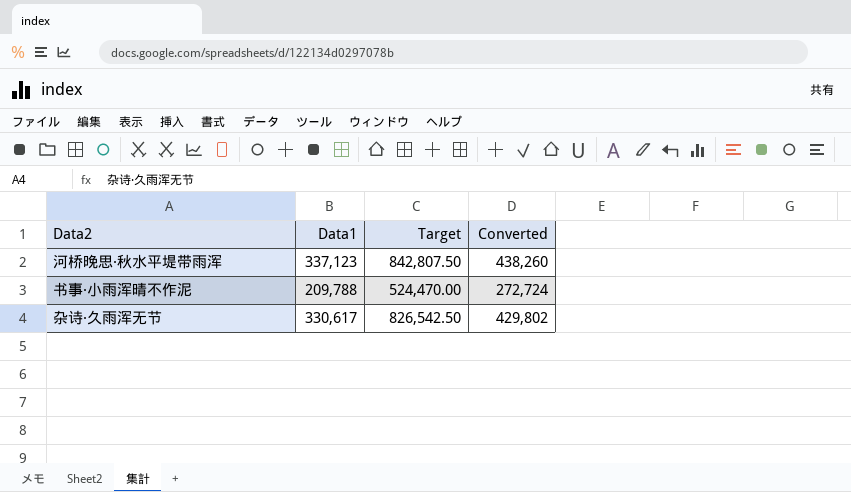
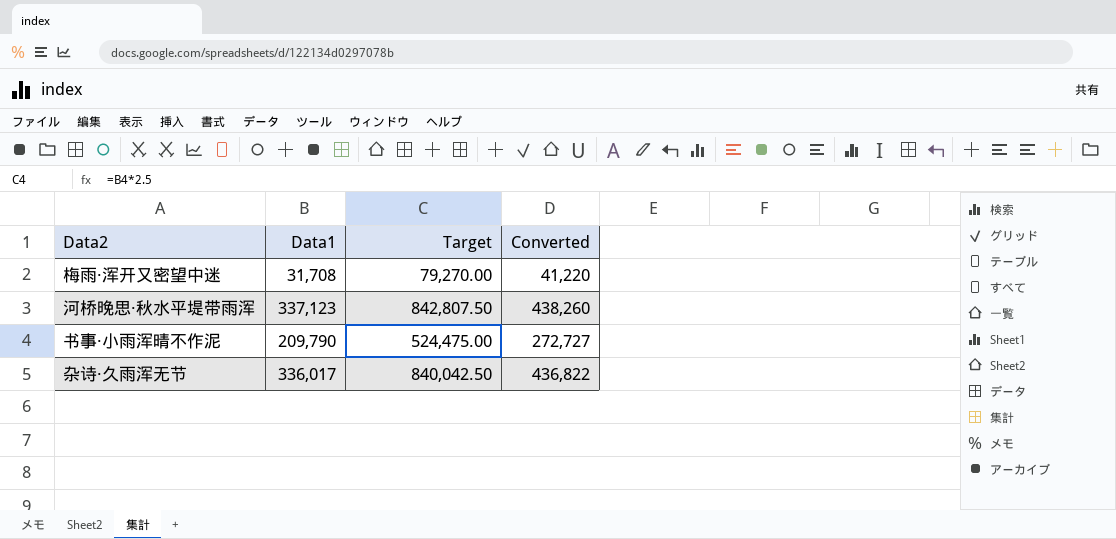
row 梅雨·浑开又密望中迷: none -> 31,708 | 79,270.00 | 41,220
书事·小雨浑晴不作泥 | Data1: 209,788 -> 209,790
书事·小雨浑晴不作泥 | Target: 524,470.00 -> 524,475.00
书事·小雨浑晴不作泥 | Converted: 272,724 -> 272,727
杂诗·久雨浑无节 | Data1: 330,617 -> 336,017
杂诗·久雨浑无节 | Target: 826,542.50 -> 840,042.50
杂诗·久雨浑无节 | Converted: 429,802 -> 436,822

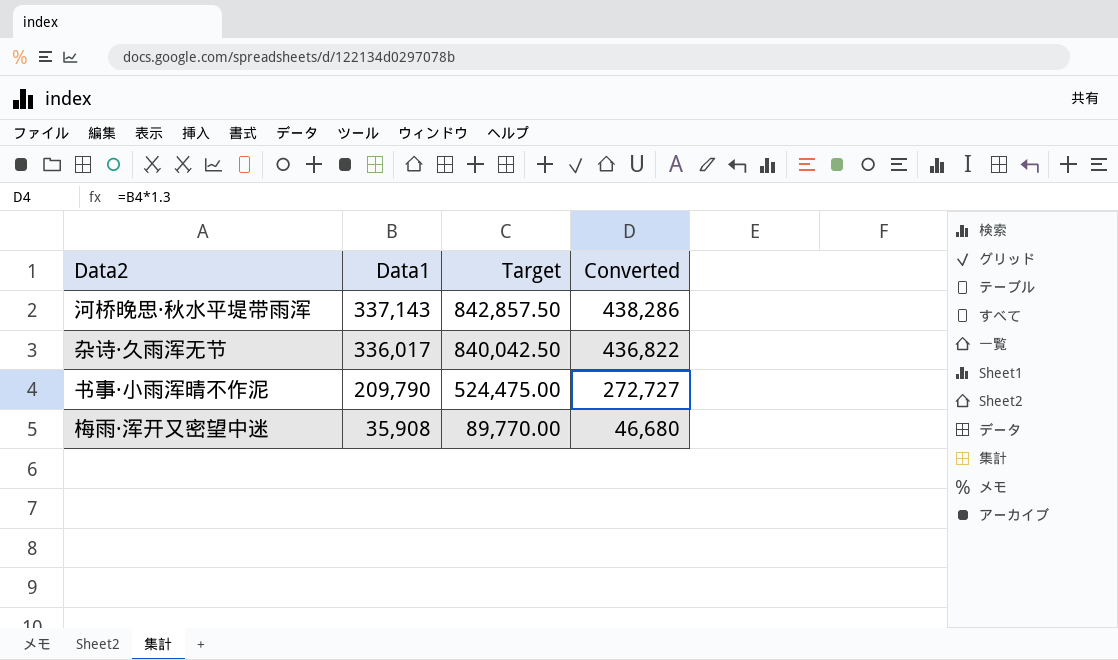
row order: none -> Data1 descending
河桥晚思·秋水平堤带雨浑 | Data1: 337,123 -> 337,143
河桥晚思·秋水平堤带雨浑 | Target: 842,807.50 -> 842,857.50
河桥晚思·秋水平堤带雨浑 | Converted: 438,260 -> 438,286
梅雨·浑开又密望中迷 | Data1: 31,708 -> 35,908
梅雨·浑开又密望中迷 | Target: 79,270.00 -> 89,770.00
梅雨·浑开又密望中迷 | Converted: 41,220 -> 46,680

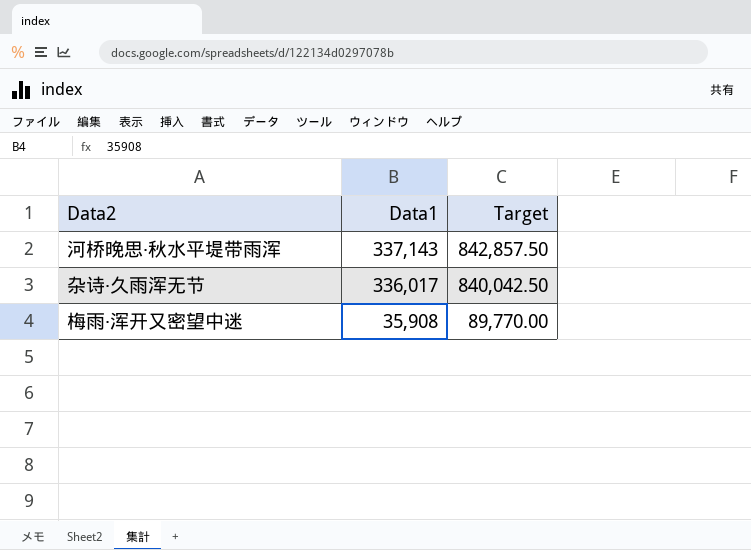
column Converted | formula: [Data1] * 1.3 -> none
row 书事·小雨浑晴不作泥: 209,790 | 524,475.00 | 272,727 -> none

